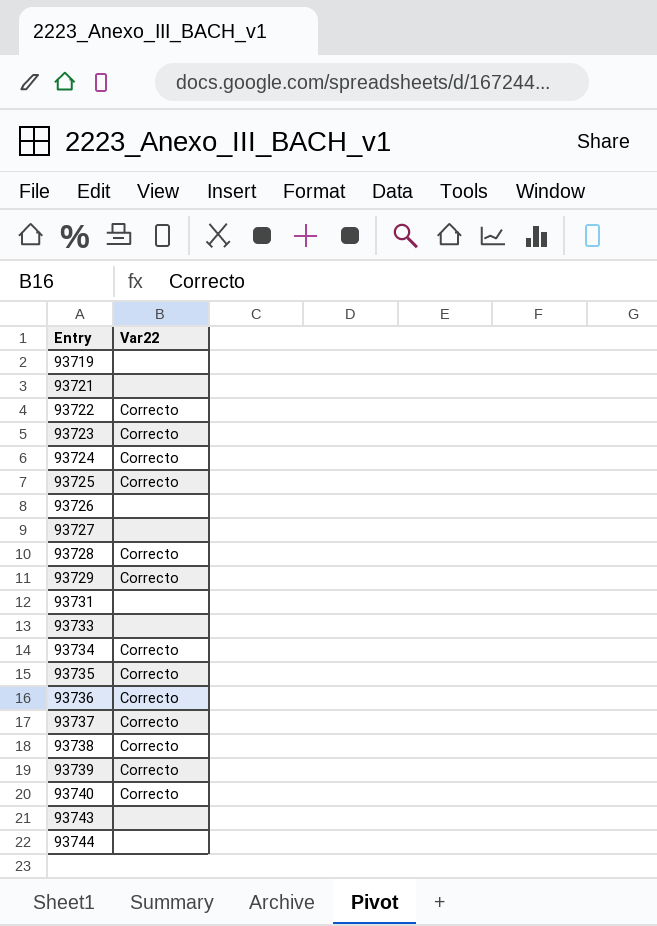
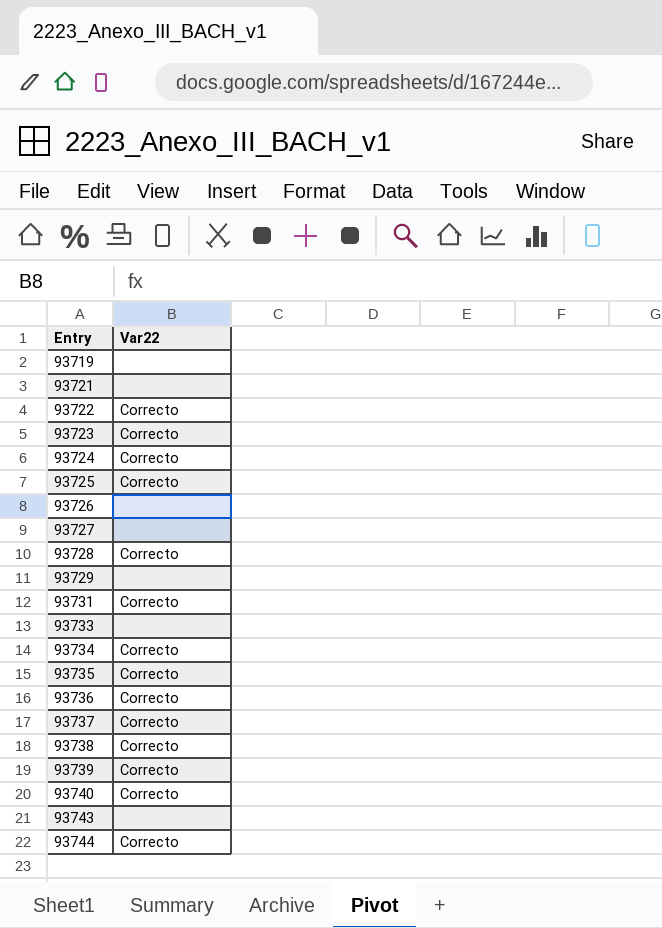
93729 | Var22: Correcto -> none
93731 | Var22: none -> Correcto
93744 | Var22: none -> Correcto

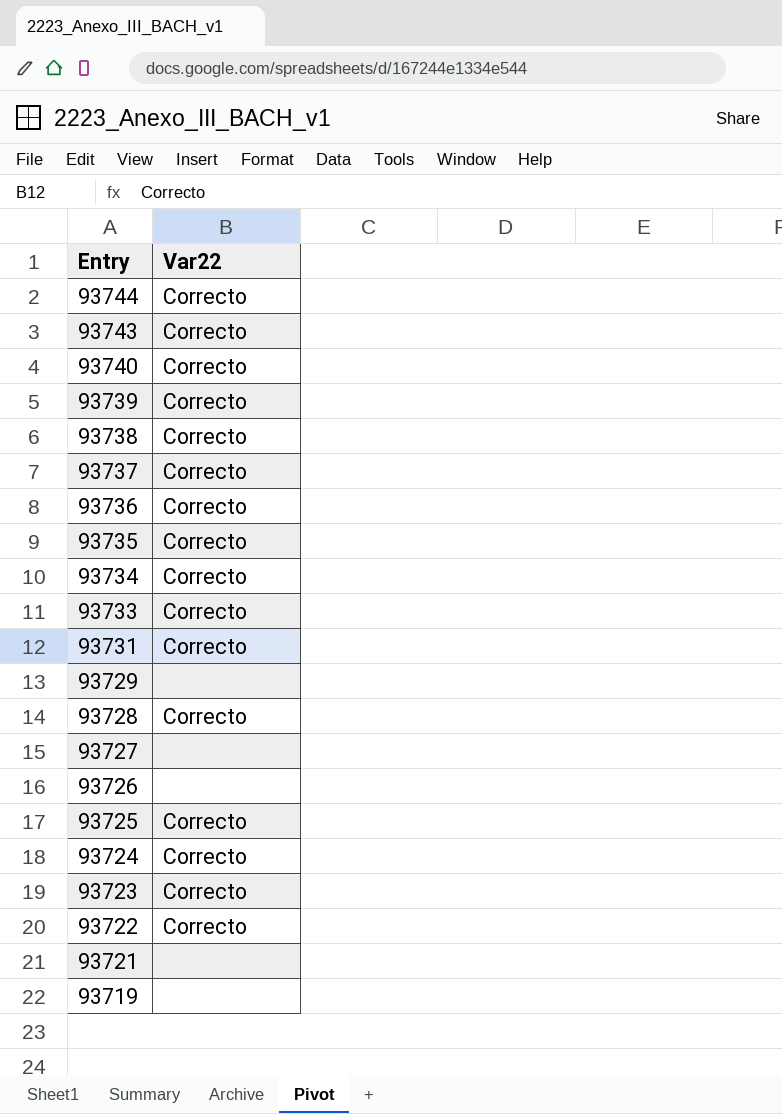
row order: Entry ascending -> Entry descending
93743 | Var22: none -> Correcto
93733 | Var22: none -> Correcto

